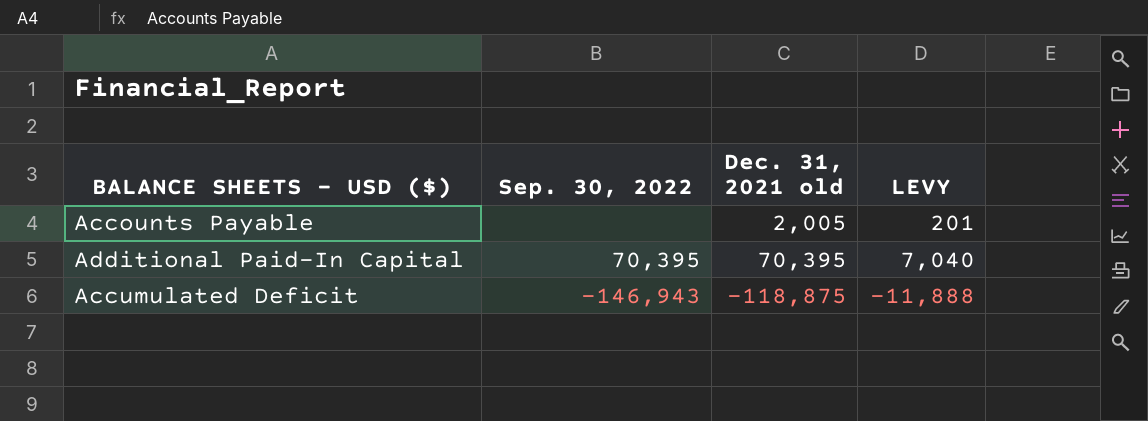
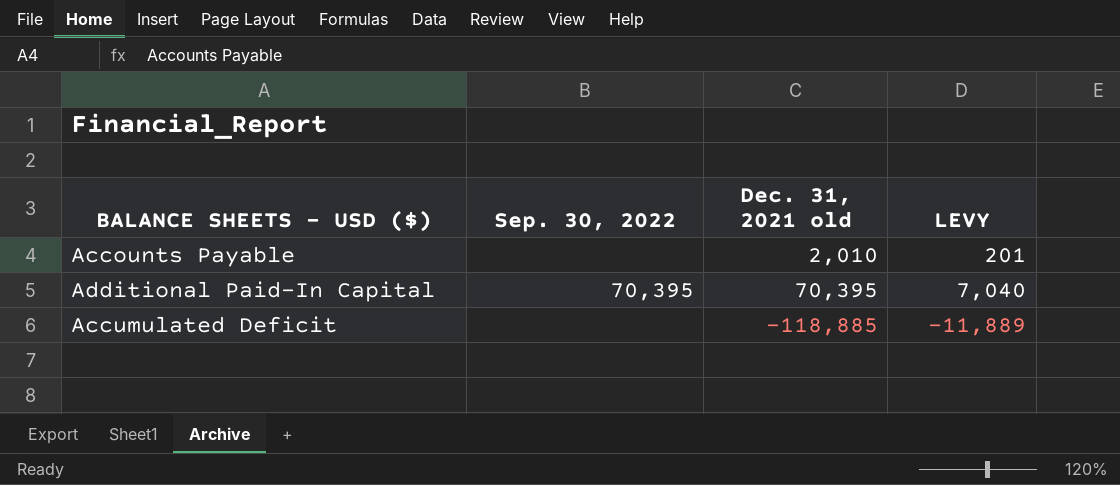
Accounts Payable | Dec. 31, 2021 old: 2,005 -> 2,010
Accumulated Deficit | Sep. 30, 2022: -146,943 -> none
Accumulated Deficit | Dec. 31, 2021 old: -118,875 -> -118,885
Accumulated Deficit | LEVY: -11,888 -> -11,889

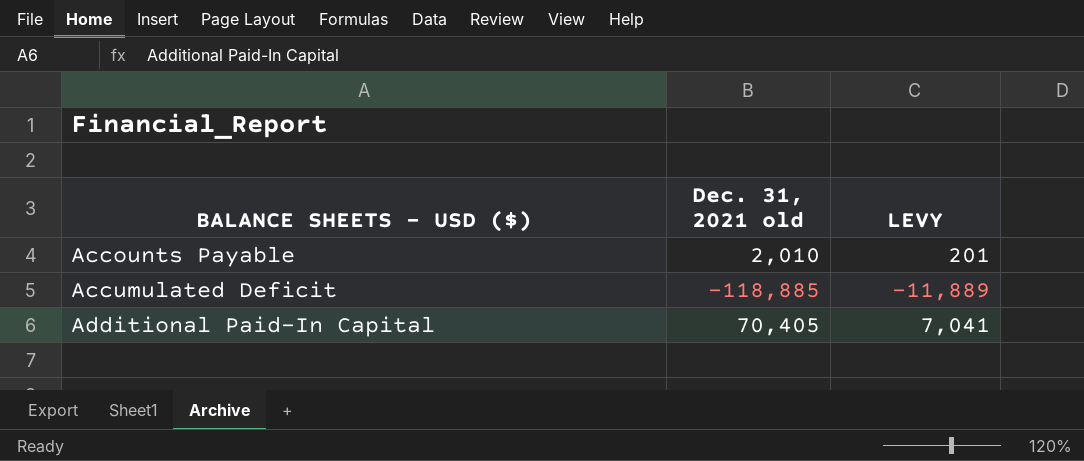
row order: none -> BALANCE SHEETS - USD ($) ascending
column Sep. 30, 2022 | position: 2 -> none
Additional Paid-In Capital | Dec. 31, 2021 old: 70,395 -> 70,405
Additional Paid-In Capital | LEVY: 7,040 -> 7,041

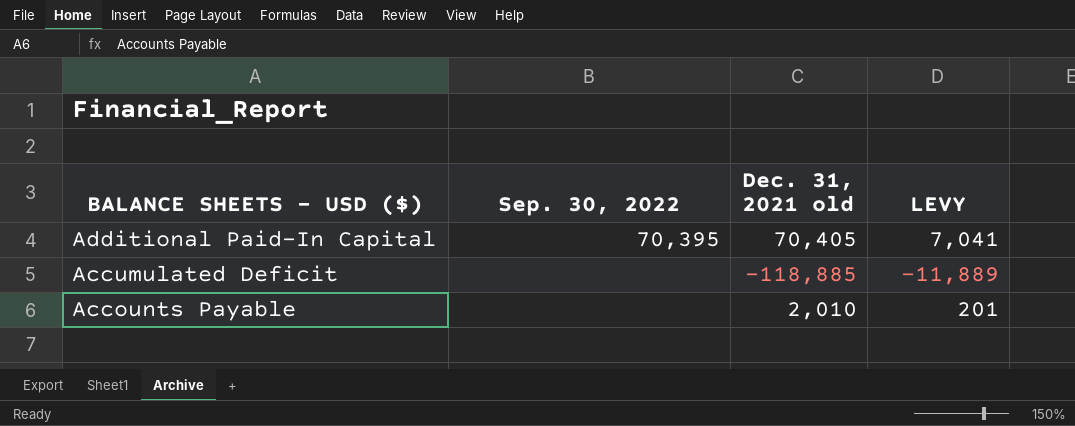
row order: BALANCE SHEETS - USD ($) ascending -> BALANCE SHEETS - USD ($) descending
column Sep. 30, 2022 | position: none -> 2

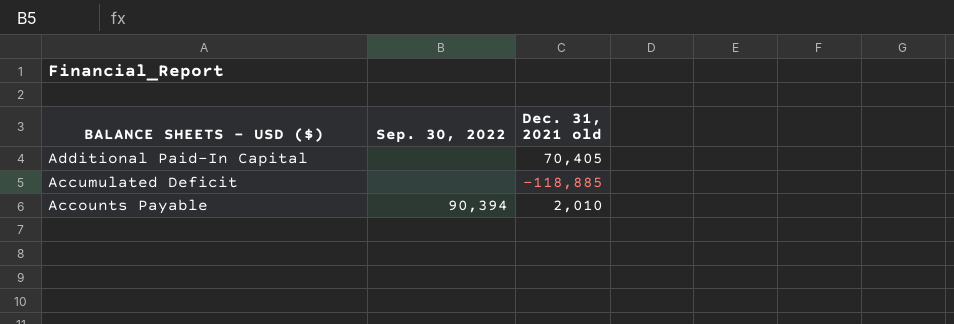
column LEVY | formula: [Dec. 31, 2021 old] * 0.1 -> none
Additional Paid-In Capital | Sep. 30, 2022: 70,395 -> none
Accounts Payable | Sep. 30, 2022: none -> 90,394

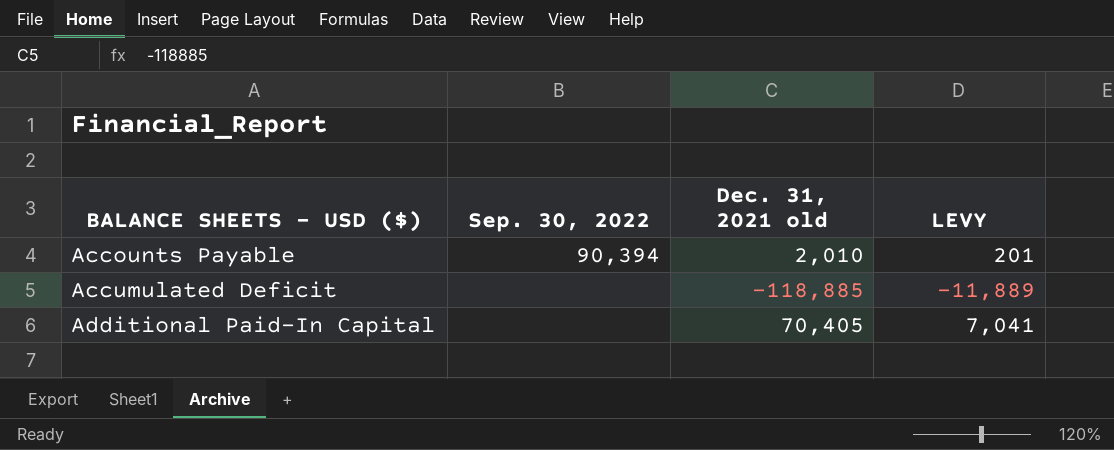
row order: BALANCE SHEETS - USD ($) descending -> BALANCE SHEETS - USD ($) ascending
column LEVY | formula: none -> [Dec. 31, 2021 old] * 0.1

